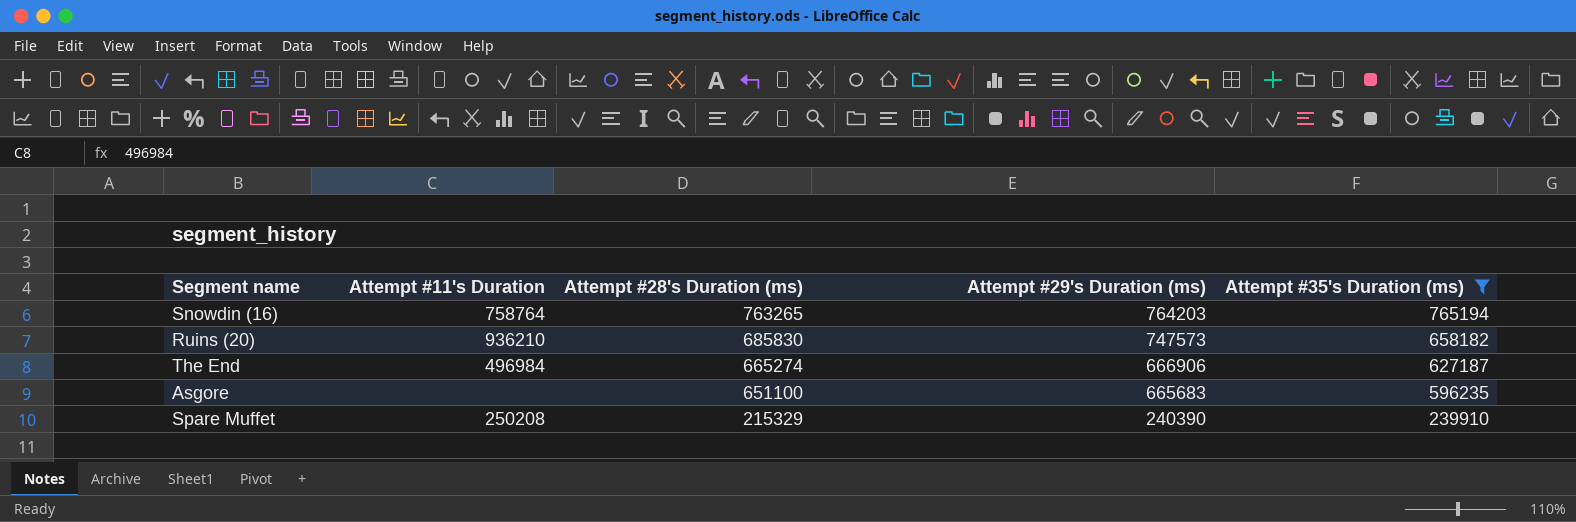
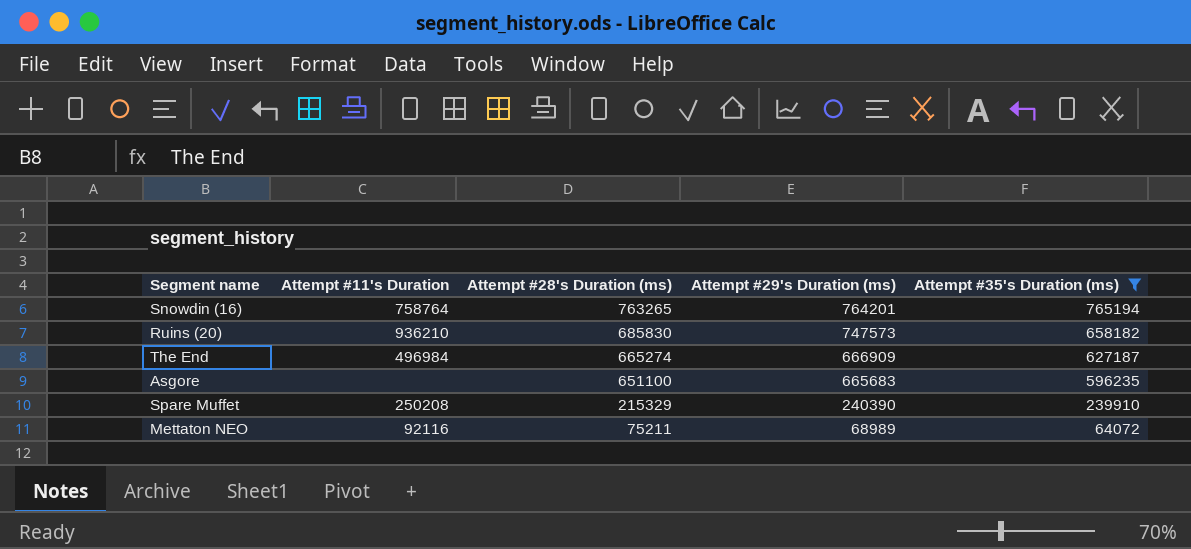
Snowdin (16) | Attempt #29's Duration (ms): 764203 -> 764201
The End | Attempt #29's Duration (ms): 666906 -> 666909
row Mettaton NEO: none -> 92116 | 75211 | 68989 | 64072

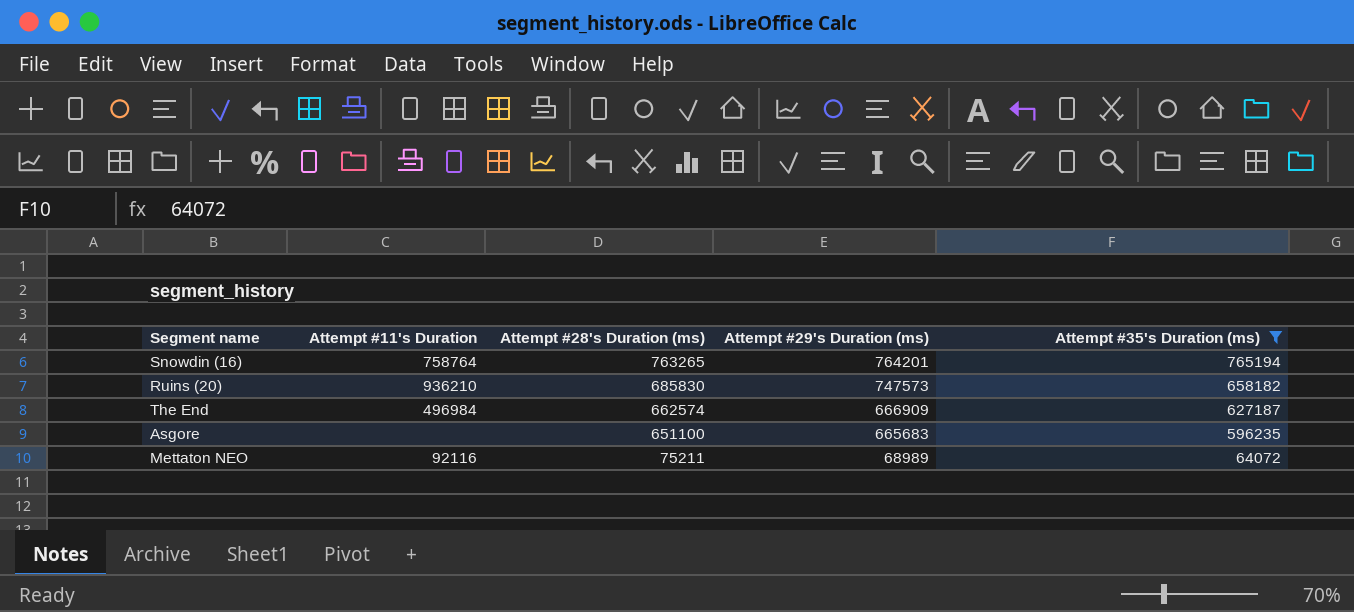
row Spare Muffet: 250208 | 215329 | 240390 | 239910 -> none
The End | Attempt #28's Duration (ms): 665274 -> 662574

